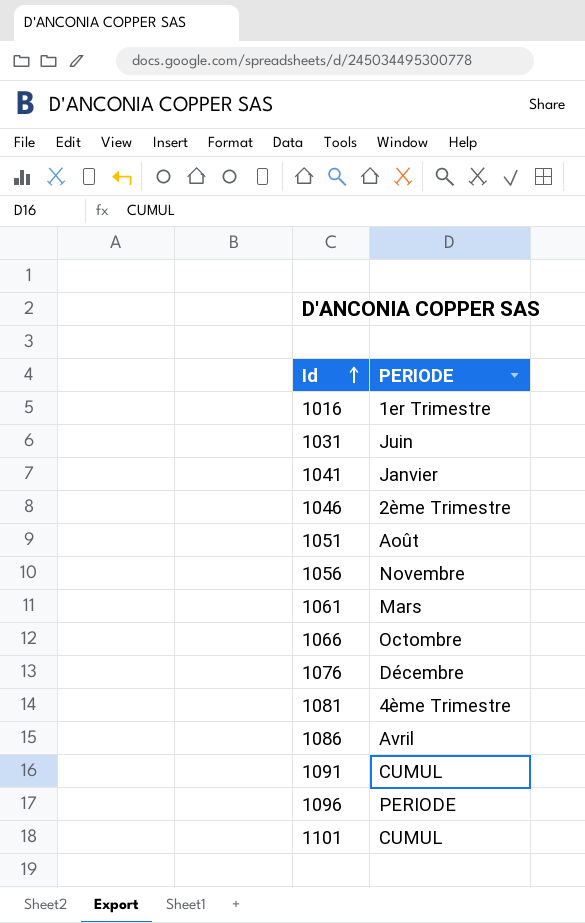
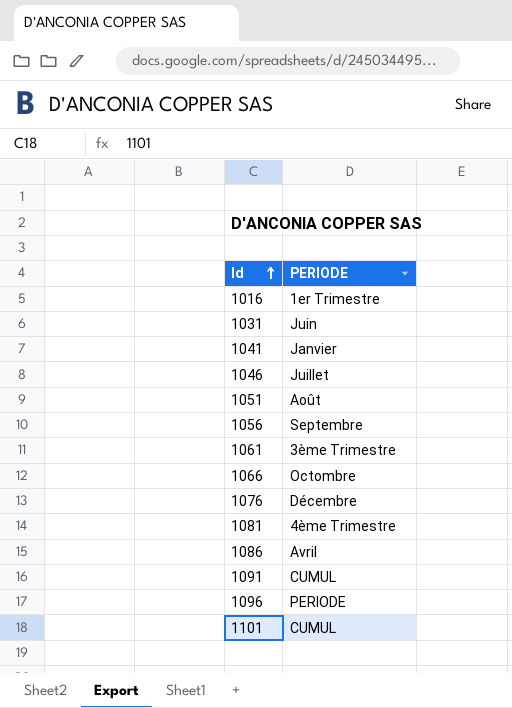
1046 | PERIODE: 2ème Trimestre -> Juillet
1056 | PERIODE: Novembre -> Septembre
1061 | PERIODE: Mars -> 3ème Trimestre

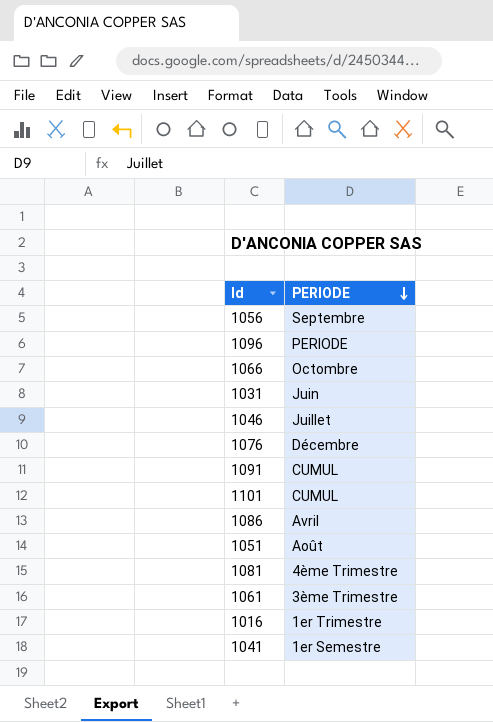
row order: Id ascending -> PERIODE descending
1041 | PERIODE: Janvier -> 1er Semestre

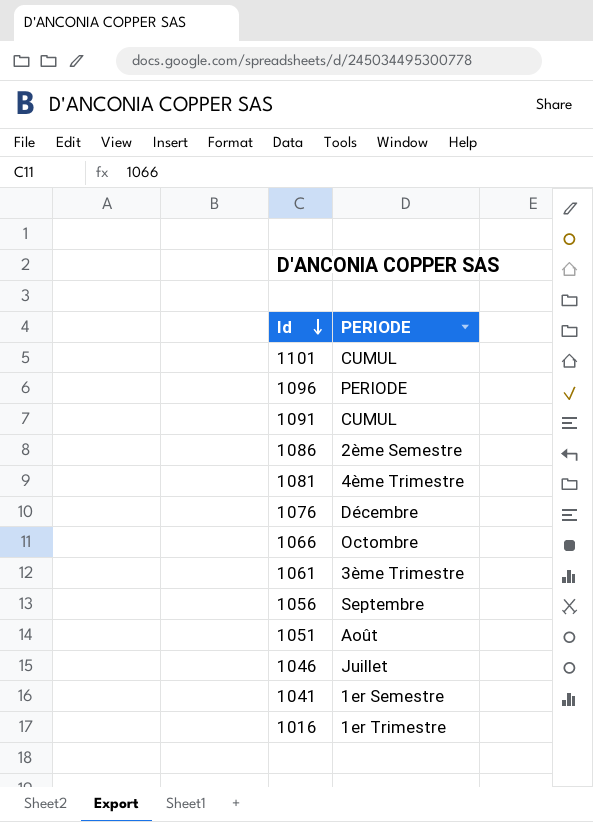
row order: PERIODE descending -> Id descending
row 1031: Juin -> none
1086 | PERIODE: Avril -> 2ème Semestre

